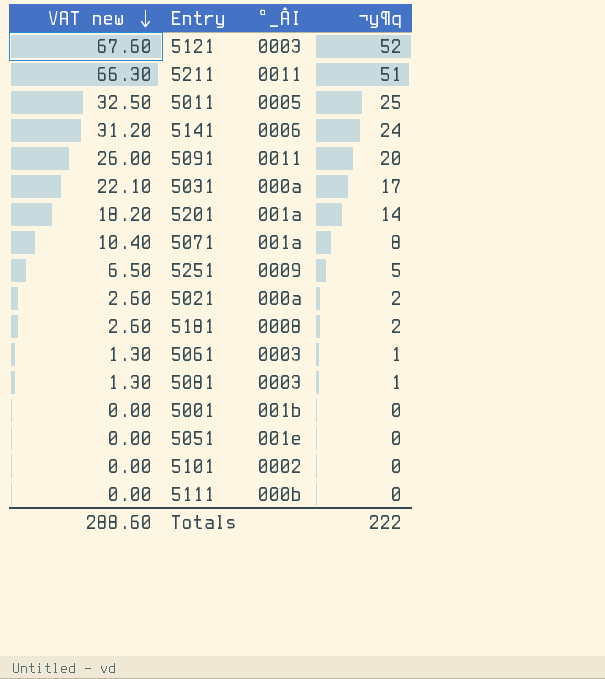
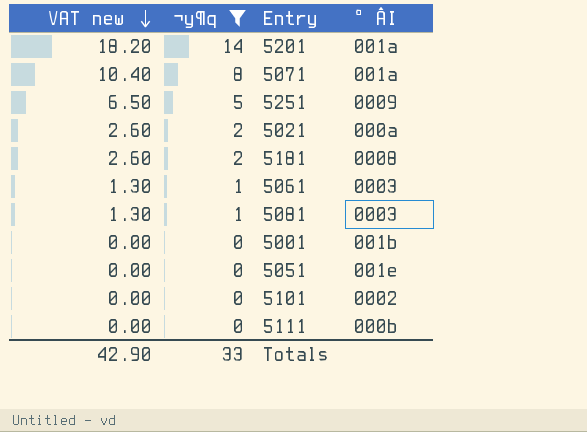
filter: none -> ¬y¶q <= 14
column ¬y¶q | position: 4 -> 2
column name: °_ÂI -> ° ÂI
Totals | VAT new: 288.60 -> 42.90
Totals | ¬y¶q: 222 -> 33

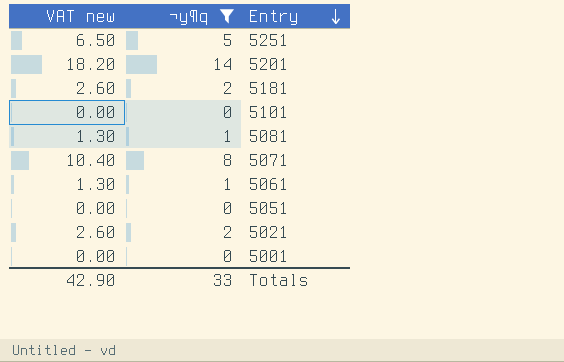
row order: VAT new descending -> Entry descending
column ° ÂI | position: 4 -> none
row 5111: 0.00 | 0 | 000b -> none

